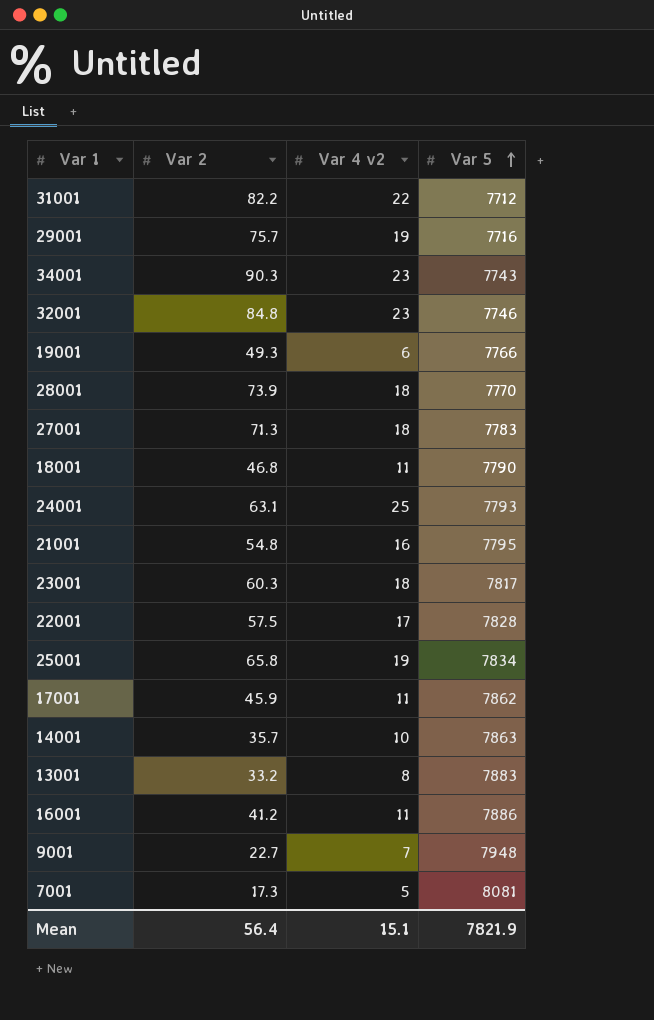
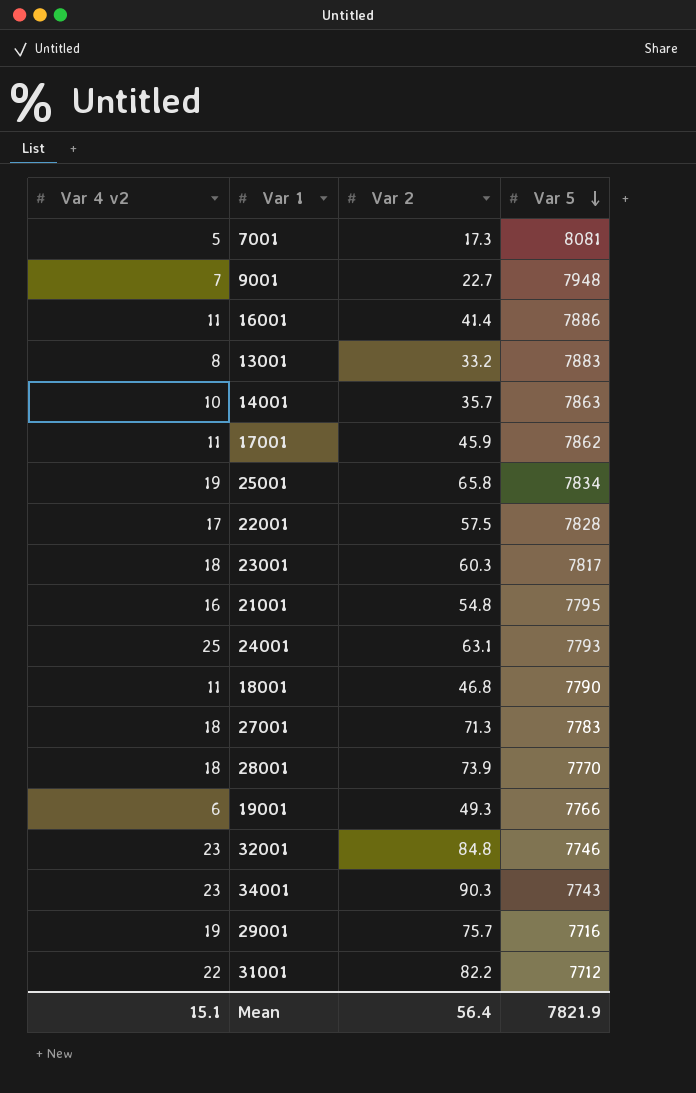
row order: Var 5 ascending -> Var 5 descending
column Var 4 v2 | position: 3 -> 1
16001 | Var 2: 41.2 -> 41.4

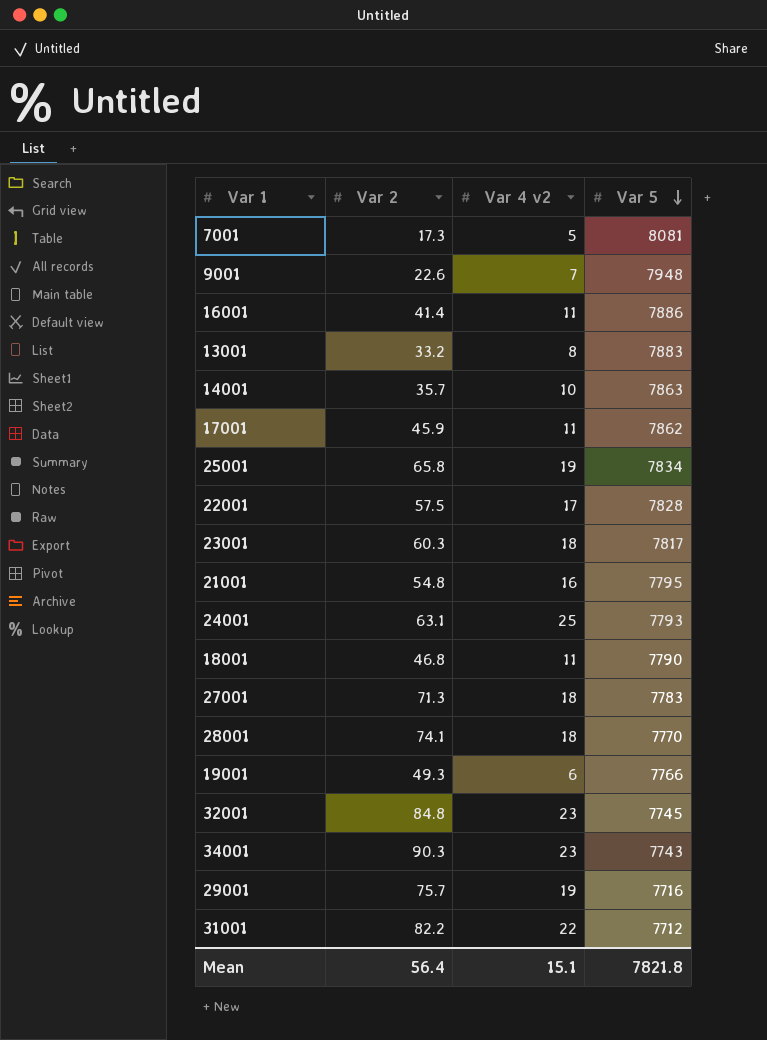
column Var 4 v2 | position: 1 -> 3
9001 | Var 2: 22.7 -> 22.6
28001 | Var 2: 73.9 -> 74.1
32001 | Var 5: 7746 -> 7745
Mean | Var 5: 7821.9 -> 7821.8

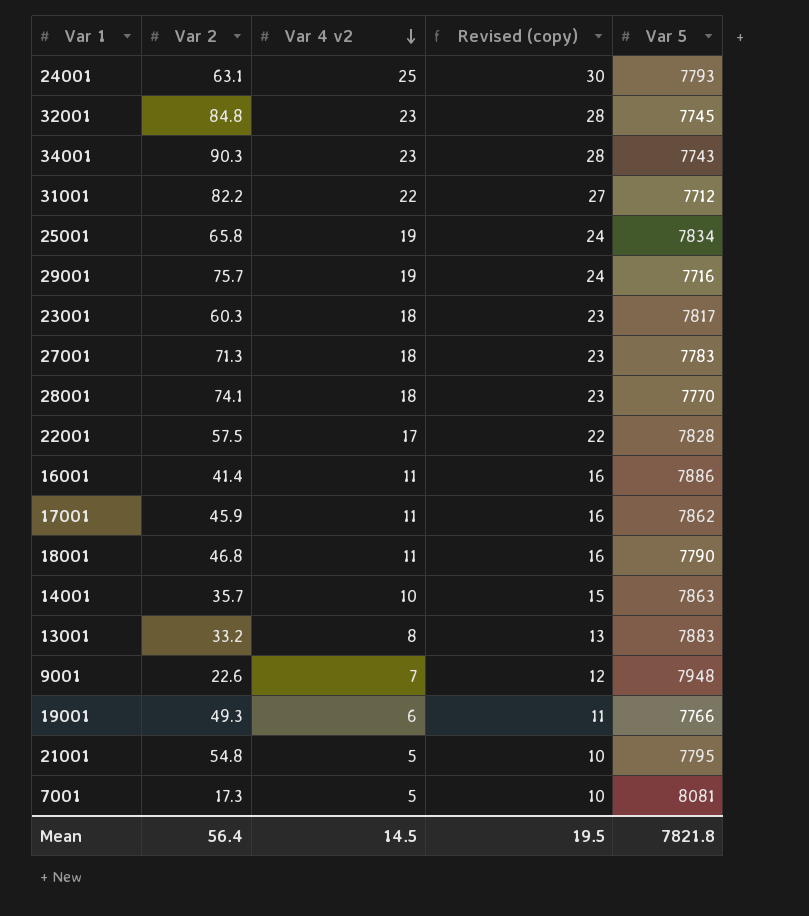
row order: Var 5 descending -> Var 4 v2 descending
column Revised (copy) | formula: none -> [Var 4 v2] + 5
21001 | Var 4 v2: 16 -> 5
Mean | Var 4 v2: 15.1 -> 14.5

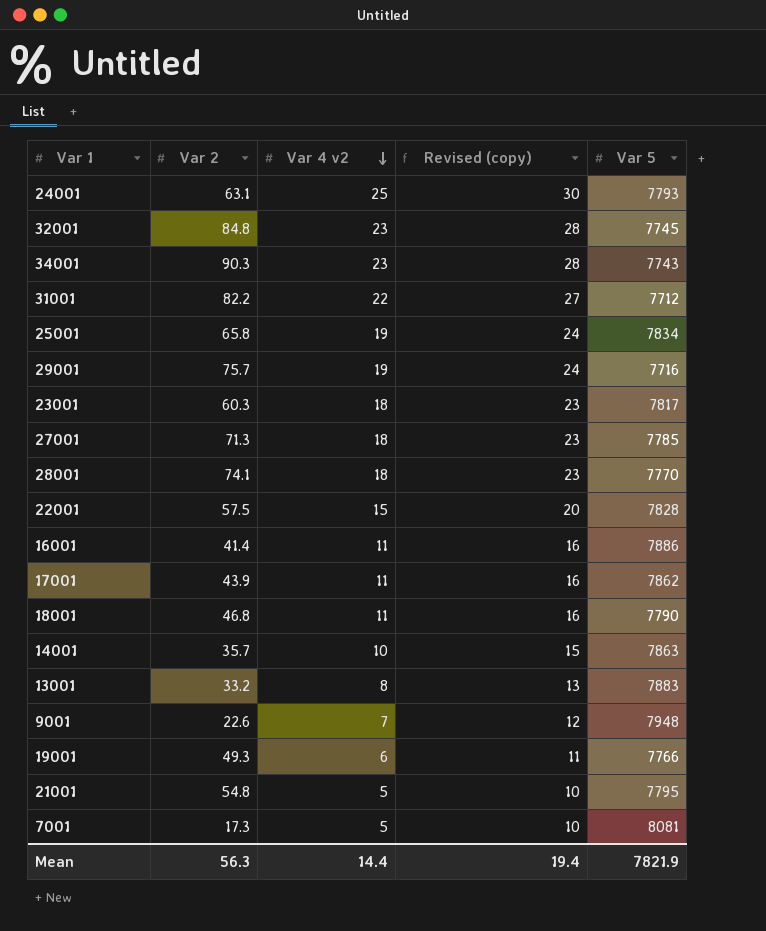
27001 | Var 5: 7783 -> 7785
22001 | Var 4 v2: 17 -> 15
22001 | Revised (copy): 22 -> 20
17001 | Var 2: 45.9 -> 43.9
Mean | Var 2: 56.4 -> 56.3
Mean | Var 4 v2: 14.5 -> 14.4
Mean | Revised (copy): 19.5 -> 19.4
Mean | Var 5: 7821.8 -> 7821.9

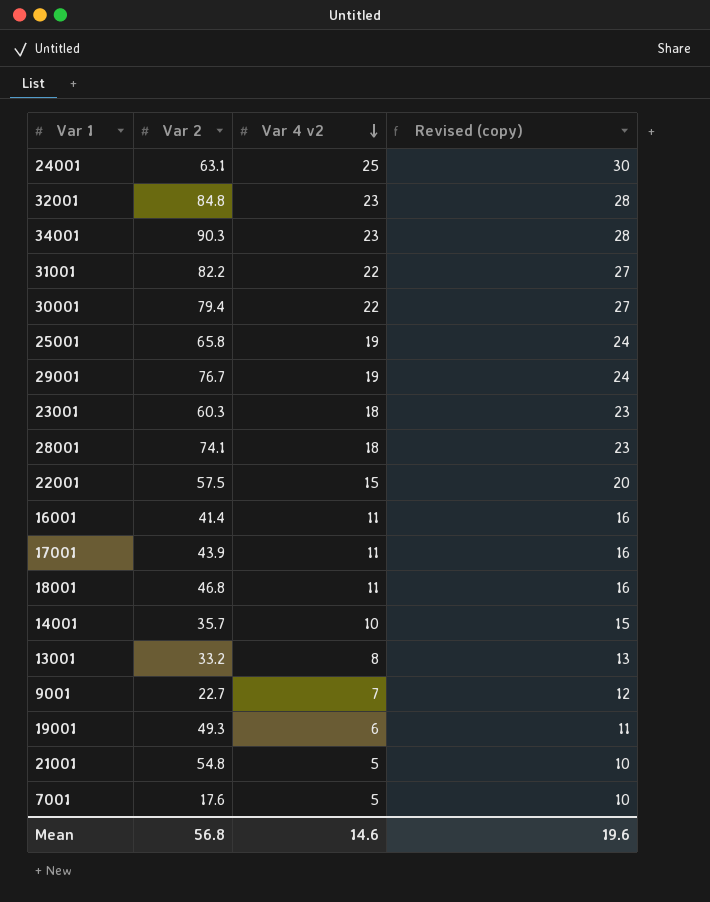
column Var 5 | position: 5 -> none
row 27001: 71.3 | 18 | 23 | 7785 -> none
row 30001: none -> 79.4 | 22 | 27
29001 | Var 2: 75.7 -> 76.7
9001 | Var 2: 22.6 -> 22.7
7001 | Var 2: 17.3 -> 17.6
Mean | Var 2: 56.3 -> 56.8
Mean | Var 4 v2: 14.4 -> 14.6
Mean | Revised (copy): 19.4 -> 19.6

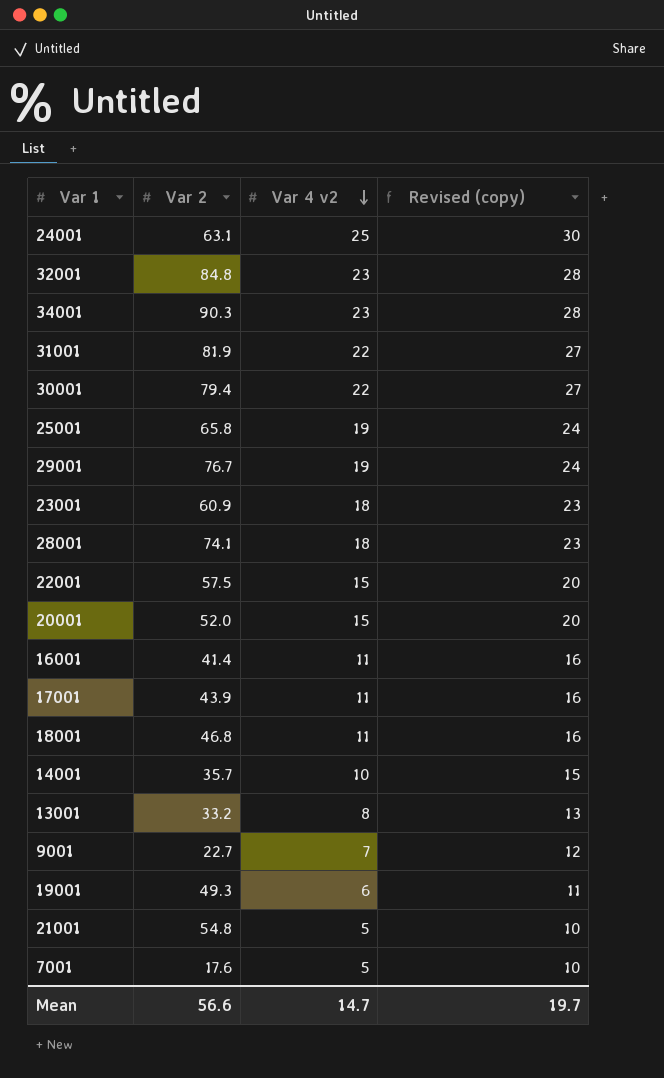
31001 | Var 2: 82.2 -> 81.9
23001 | Var 2: 60.3 -> 60.9
row 20001: none -> 52.0 | 15 | 20
Mean | Var 2: 56.8 -> 56.6
Mean | Var 4 v2: 14.6 -> 14.7
Mean | Revised (copy): 19.6 -> 19.7

